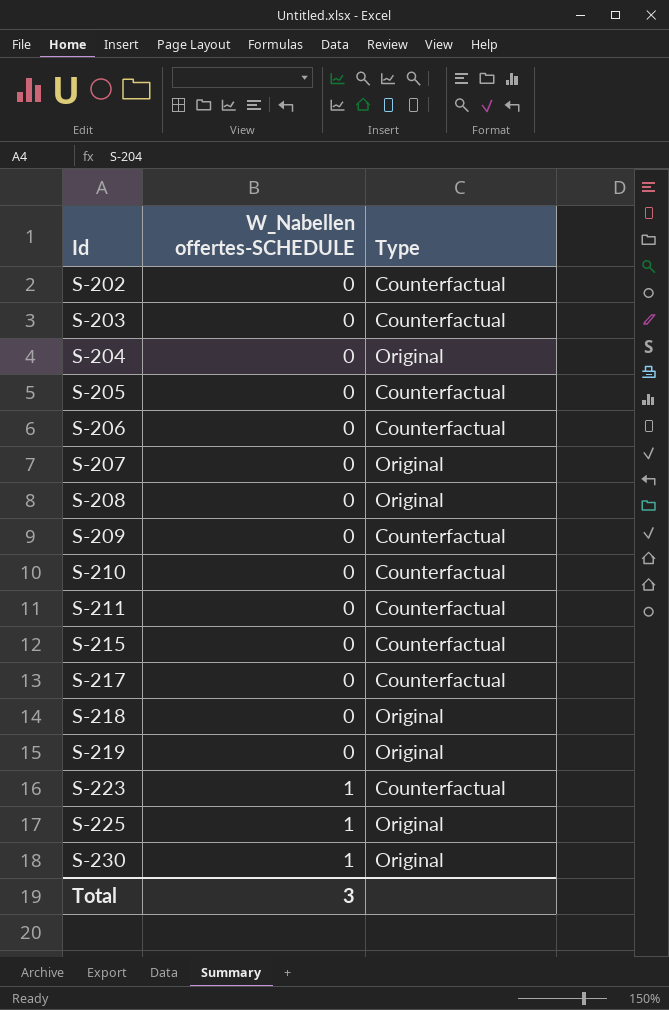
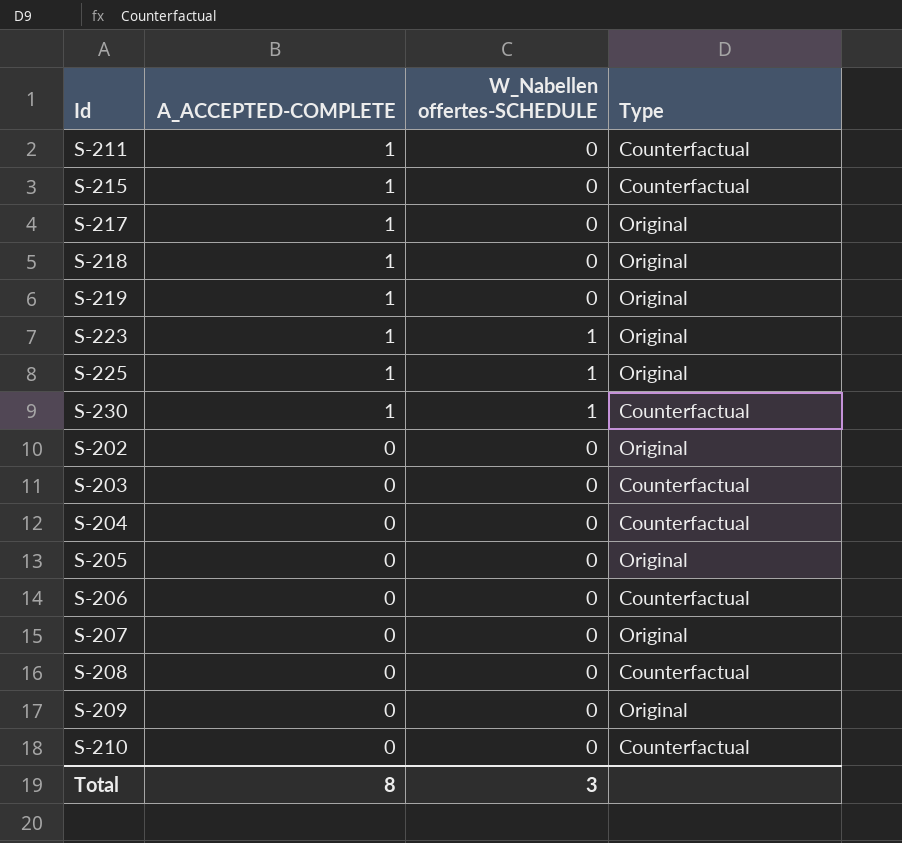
row order: Id ascending -> A_ACCEPTED-COMPLETE descending
column A_ACCEPTED-COMPLETE | position: none -> 2
S-217 | Type: Counterfactual -> Original
S-223 | Type: Counterfactual -> Original
S-230 | Type: Original -> Counterfactual
S-202 | Type: Counterfactual -> Original
S-204 | Type: Original -> Counterfactual
S-205 | Type: Counterfactual -> Original
S-208 | Type: Original -> Counterfactual
S-209 | Type: Counterfactual -> Original

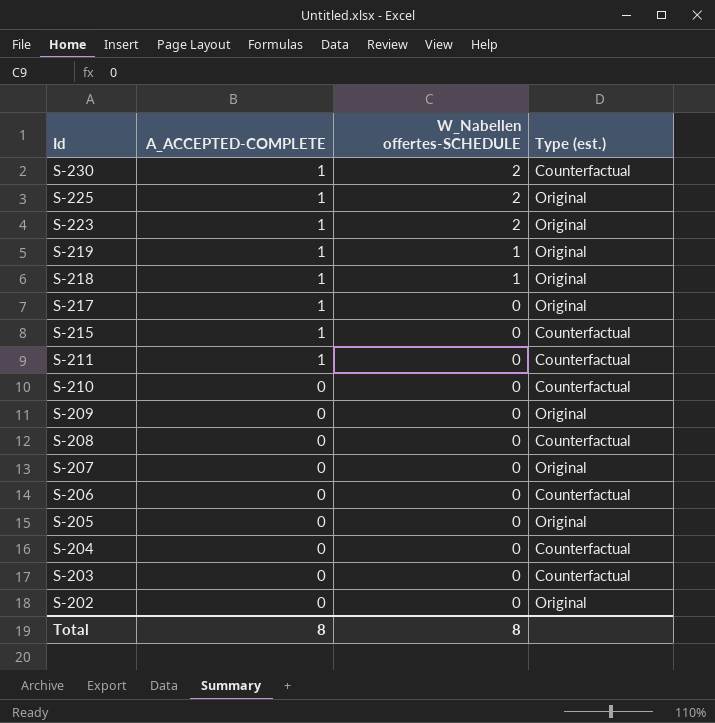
row order: A_ACCEPTED-COMPLETE descending -> Id descending
column name: Type -> Type (est.)
S-230 | W_Nabellen offertes-SCHEDULE: 1 -> 2
S-225 | W_Nabellen offertes-SCHEDULE: 1 -> 2
S-223 | W_Nabellen offertes-SCHEDULE: 1 -> 2
S-219 | W_Nabellen offertes-SCHEDULE: 0 -> 1
S-218 | W_Nabellen offertes-SCHEDULE: 0 -> 1
Total | W_Nabellen offertes-SCHEDULE: 3 -> 8

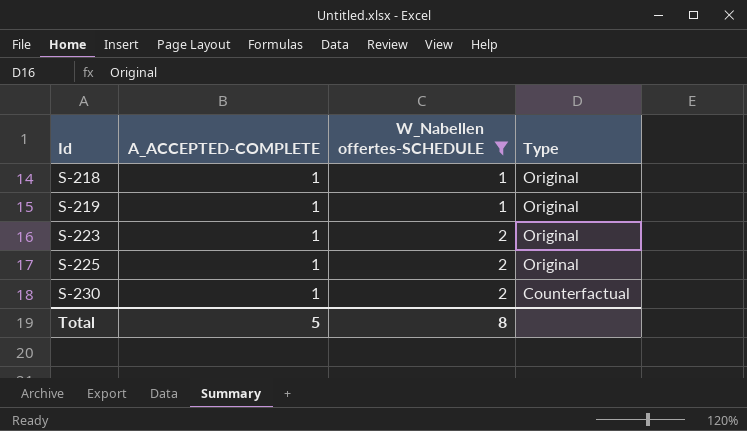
filter: none -> W_Nabellen offertes-SCHEDULE != 0
row order: Id descending -> Id ascending
column name: Type (est.) -> Type
Total | A_ACCEPTED-COMPLETE: 8 -> 5

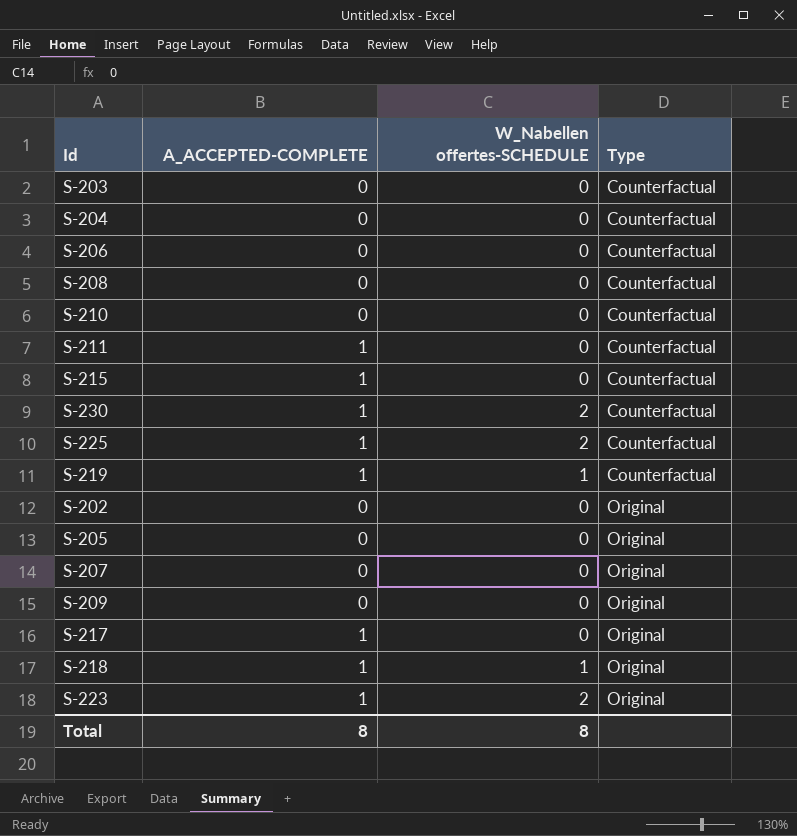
filter: W_Nabellen offertes-SCHEDULE != 0 -> none
row order: Id ascending -> Type ascending
S-225 | Type: Original -> Counterfactual
S-219 | Type: Original -> Counterfactual
Total | A_ACCEPTED-COMPLETE: 5 -> 8

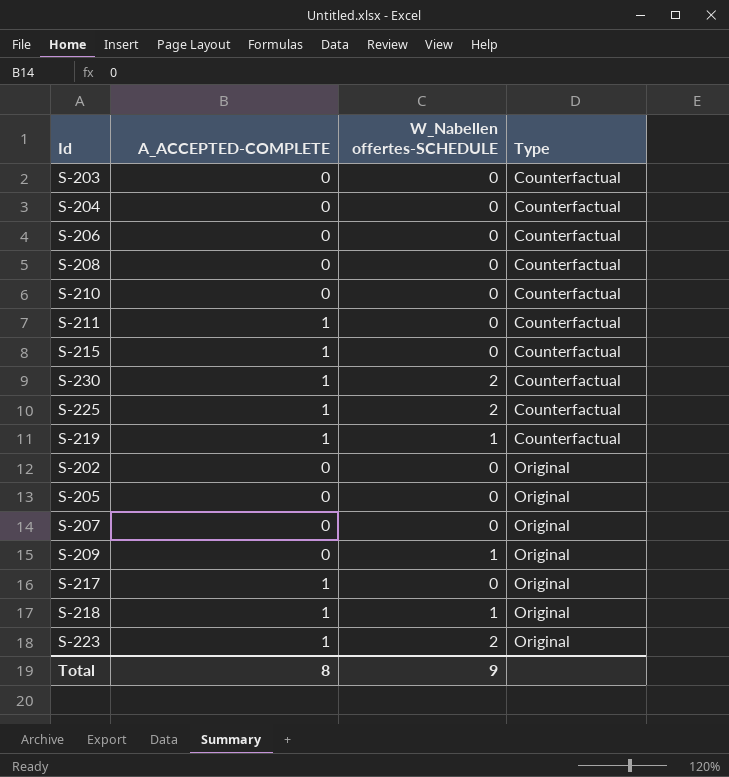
S-209 | W_Nabellen offertes-SCHEDULE: 0 -> 1
Total | W_Nabellen offertes-SCHEDULE: 8 -> 9

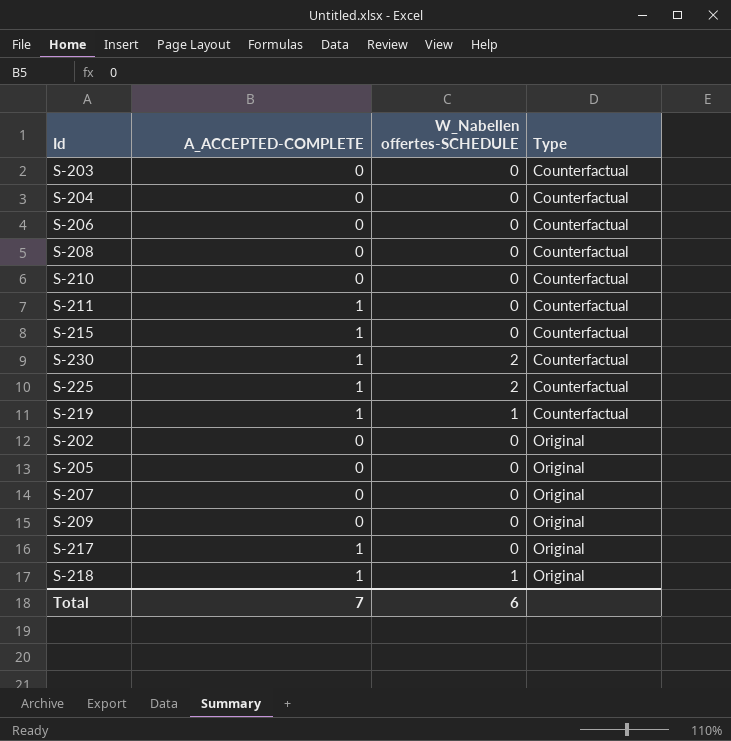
row S-223: 1 | 2 | Original -> none
S-209 | W_Nabellen offertes-SCHEDULE: 1 -> 0
Total | A_ACCEPTED-COMPLETE: 8 -> 7
Total | W_Nabellen offertes-SCHEDULE: 9 -> 6

